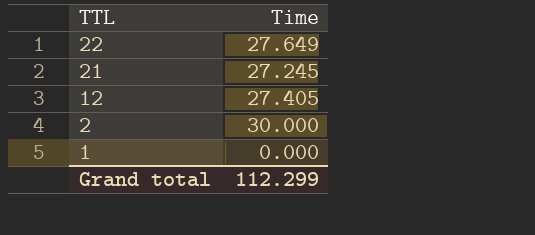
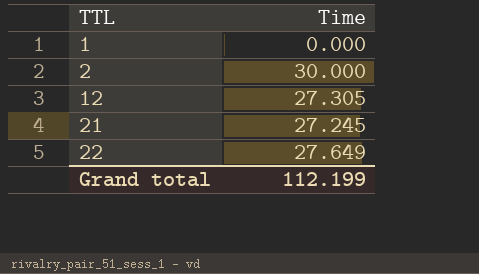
row order: TTL descending -> TTL ascending
12 | Time: 27.405 -> 27.305
Grand total | Time: 112.299 -> 112.199

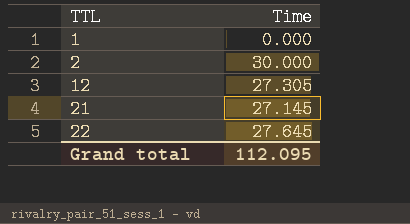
21 | Time: 27.245 -> 27.145
22 | Time: 27.649 -> 27.645
Grand total | Time: 112.199 -> 112.095

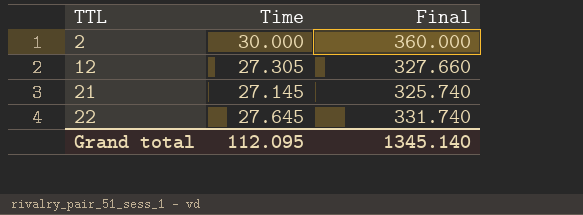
column Final | formula: none -> [Time] * 12
row 1: 0.000 -> none

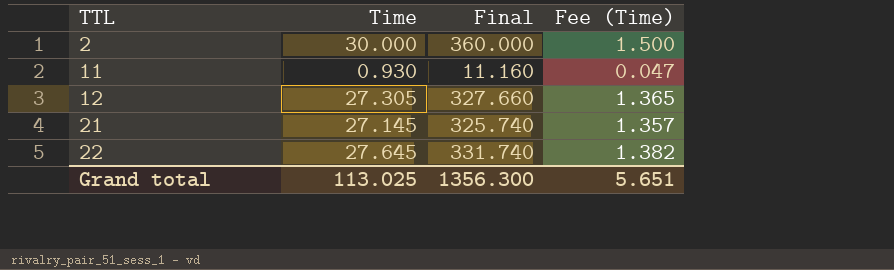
column Fee (Time) | formula: none -> [Time] * 0.05
row 11: none -> 0.930 | 11.160 | 0.047
Grand total | Time: 112.095 -> 113.025
Grand total | Final: 1345.140 -> 1356.300

